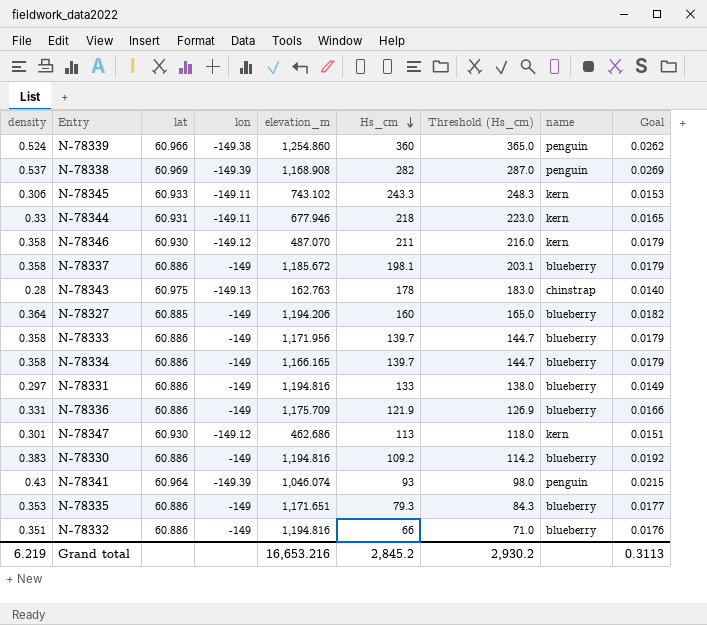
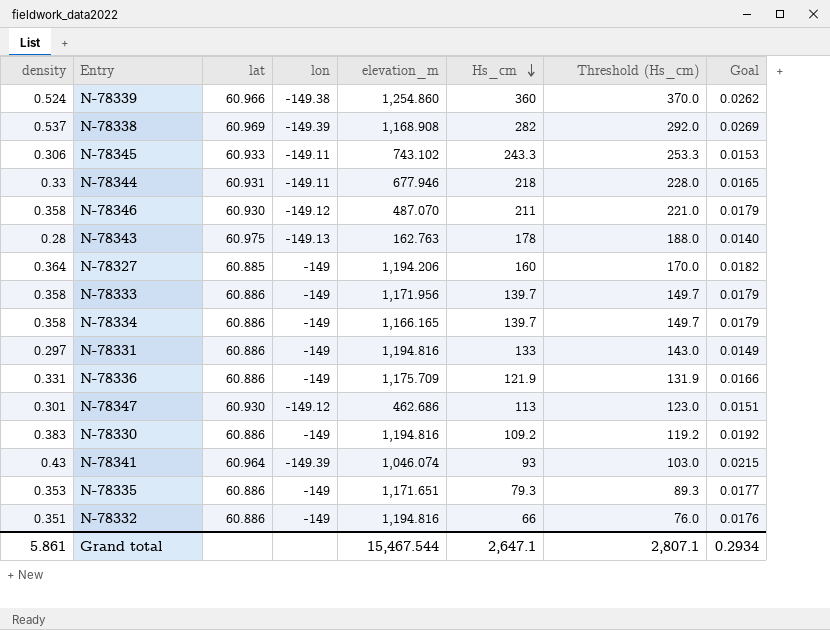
column name | position: 8 -> none
column Threshold (Hs_cm) | formula: [Hs_cm] + 5 -> [Hs_cm] + 10
row N-78337: 0.358 | 60.886 | -149 | 1,185.672 | 198.1 | 203.1 | blueberry | 0.0179 -> none
Grand total | density: 6.219 -> 5.861
Grand total | elevation_m: 16,653.216 -> 15,467.544
Grand total | Hs_cm: 2,845.2 -> 2,647.1
Grand total | Threshold (Hs_cm): 2,930.2 -> 2,807.1
Grand total | Goal: 0.3113 -> 0.2934

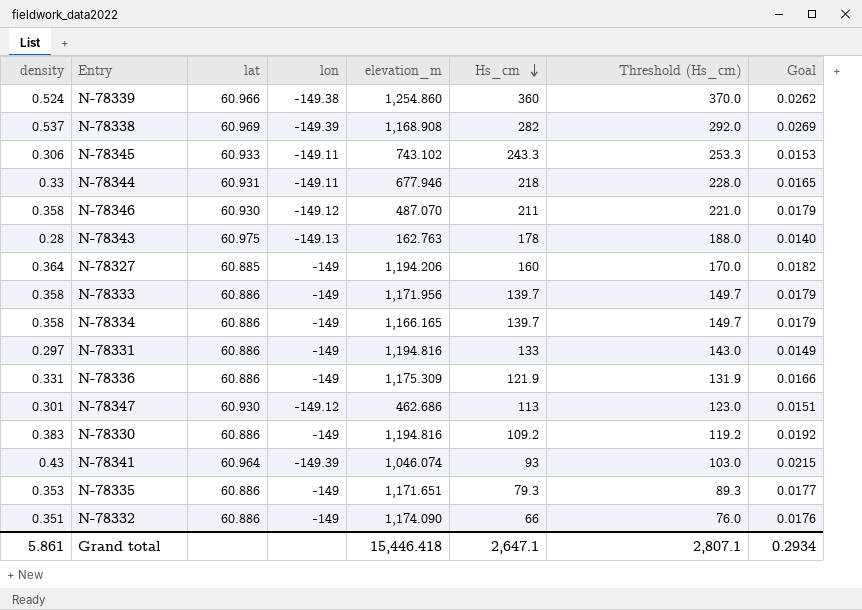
N-78336 | elevation_m: 1,175.709 -> 1,175.309
N-78332 | elevation_m: 1,194.816 -> 1,174.090
Grand total | elevation_m: 15,467.544 -> 15,446.418

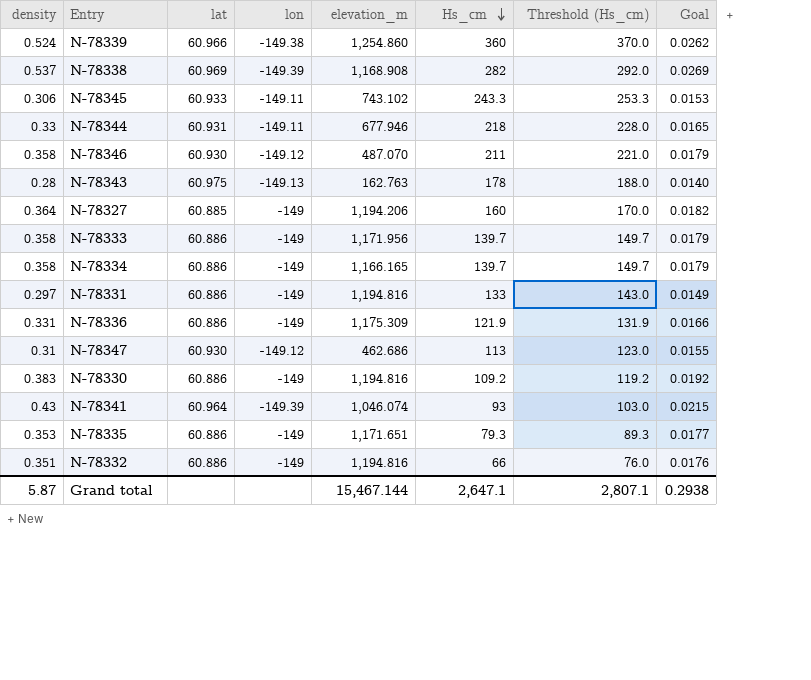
N-78347 | density: 0.301 -> 0.31
N-78347 | Goal: 0.0151 -> 0.0155
N-78332 | elevation_m: 1,174.090 -> 1,194.816
Grand total | density: 5.861 -> 5.87
Grand total | elevation_m: 15,446.418 -> 15,467.144
Grand total | Goal: 0.2934 -> 0.2938

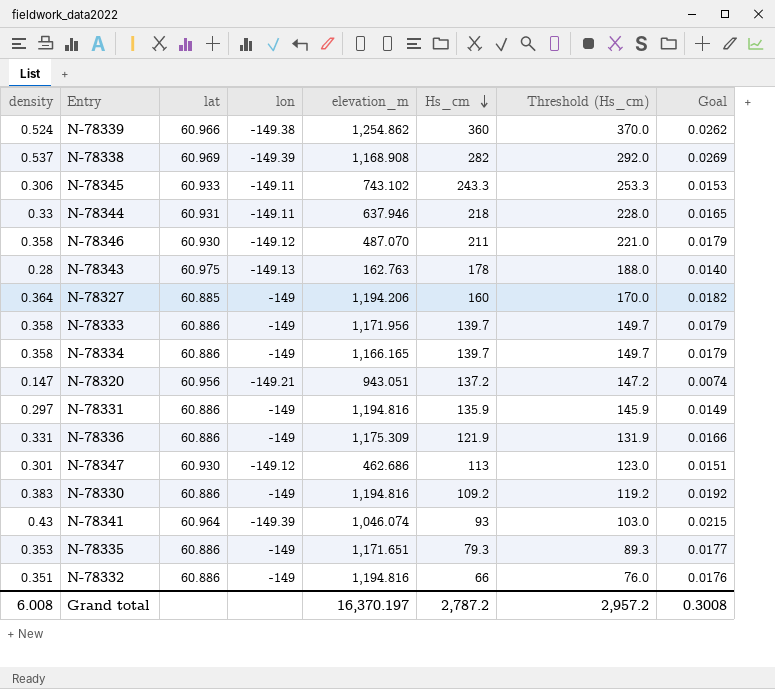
N-78339 | elevation_m: 1,254.860 -> 1,254.862
N-78344 | elevation_m: 677.946 -> 637.946
row N-78320: none -> 0.147 | 60.956 | -149.21 | 943.051 | 137.2 | 147.2 | 0.0074
N-78331 | Hs_cm: 133 -> 135.9
N-78331 | Threshold (Hs_cm): 143.0 -> 145.9
N-78347 | density: 0.31 -> 0.301
N-78347 | Goal: 0.0155 -> 0.0151
Grand total | density: 5.87 -> 6.008
Grand total | elevation_m: 15,467.144 -> 16,370.197
Grand total | Hs_cm: 2,647.1 -> 2,787.2
Grand total | Threshold (Hs_cm): 2,807.1 -> 2,957.2
Grand total | Goal: 0.2938 -> 0.3008

